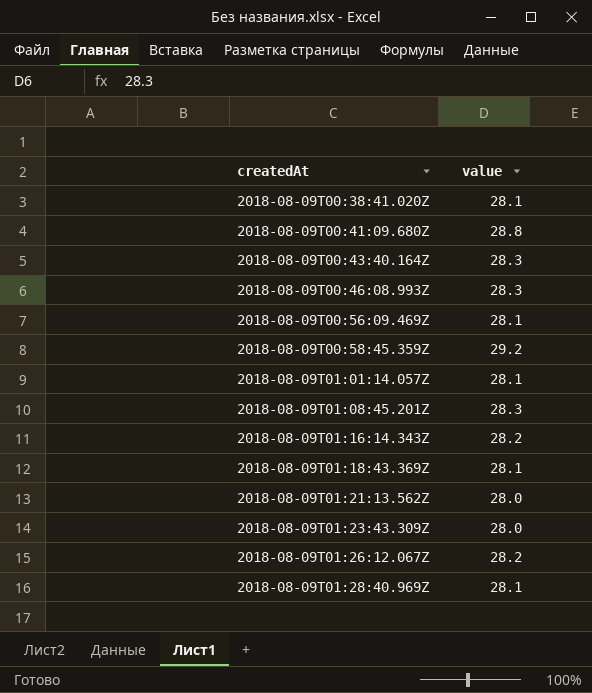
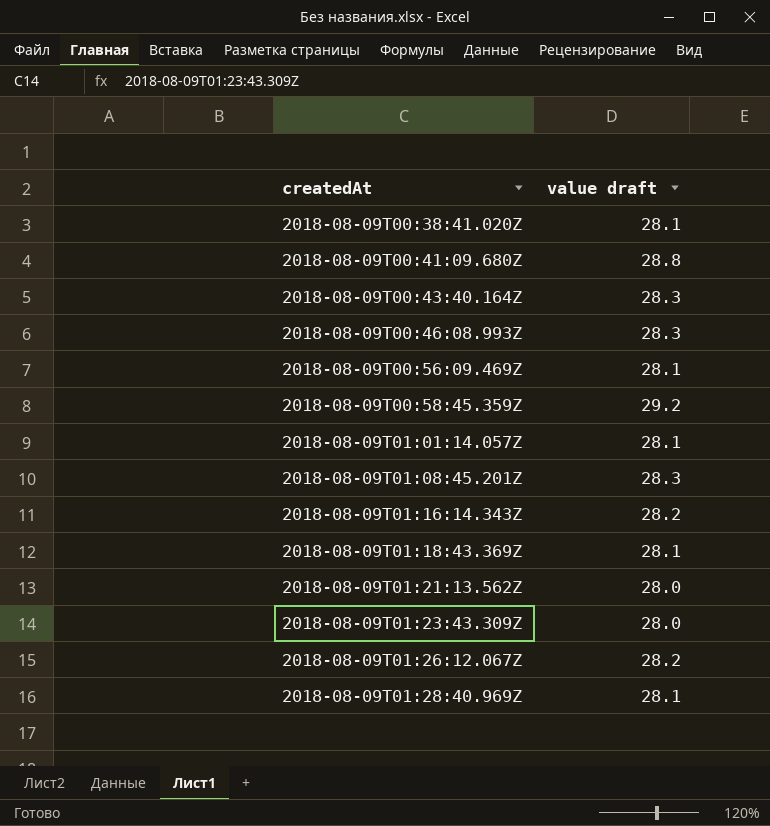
column name: value -> value draft

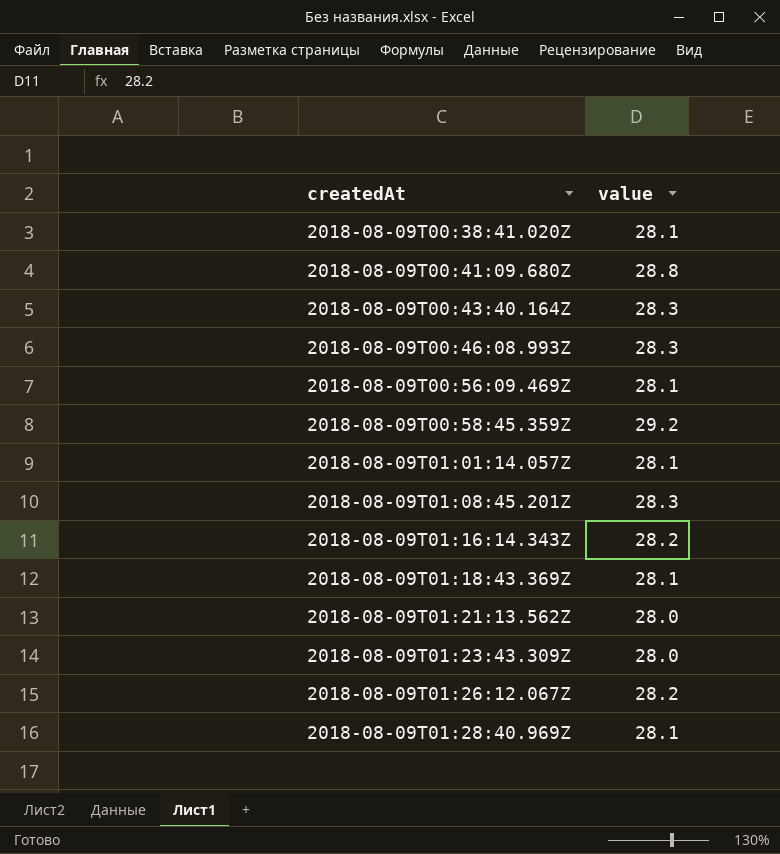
column name: value draft -> value

